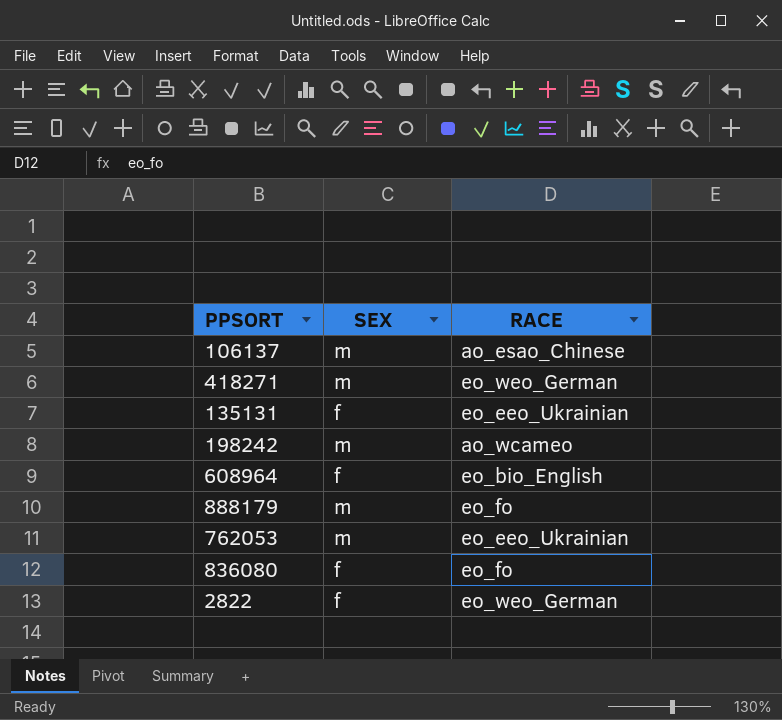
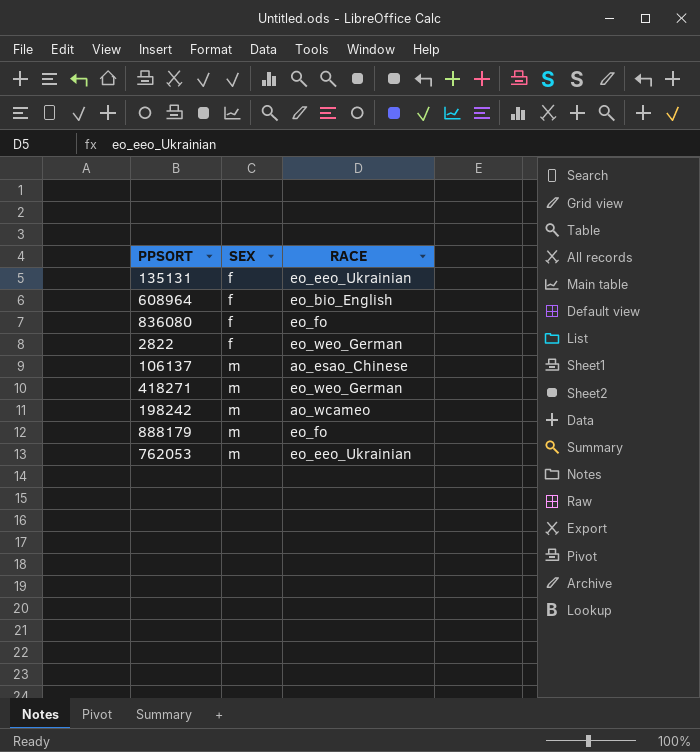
row order: none -> SEX ascending

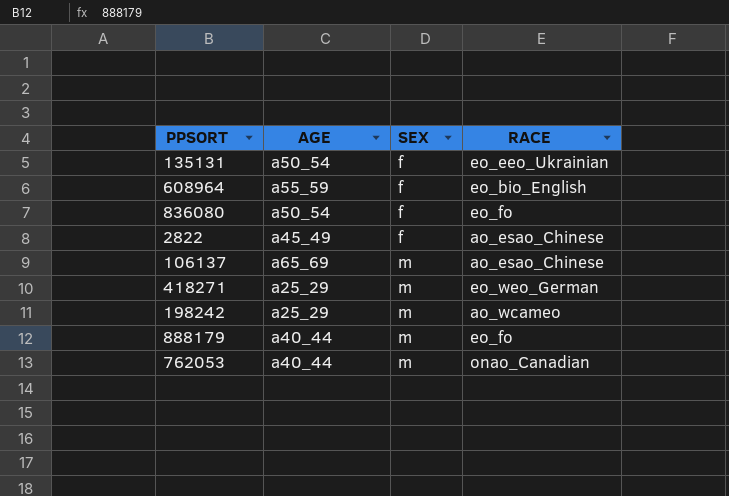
column AGE | position: none -> 2
2822 | RACE: eo_weo_German -> ao_esao_Chinese
762053 | RACE: eo_eeo_Ukrainian -> onao_Canadian

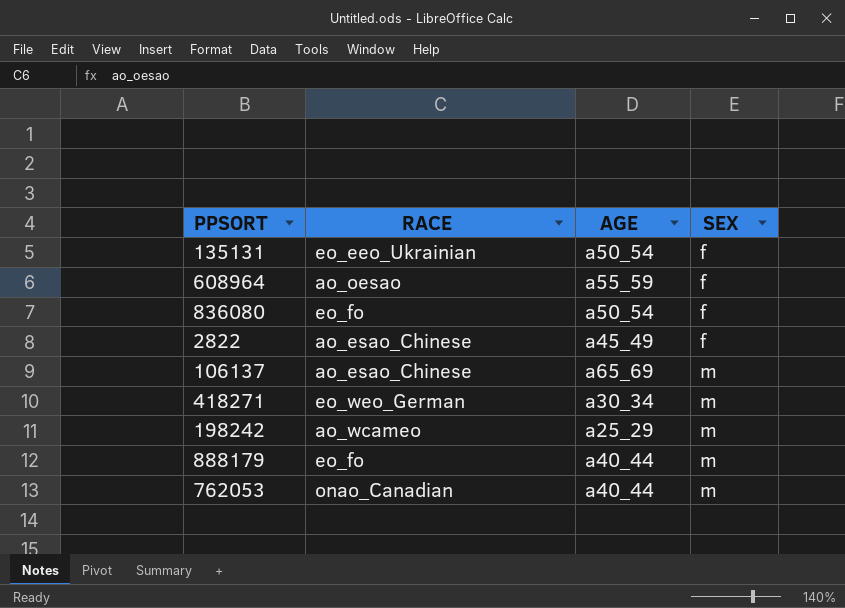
column RACE | position: 4 -> 2
608964 | RACE: eo_bio_English -> ao_oesao
418271 | AGE: a25_29 -> a30_34

